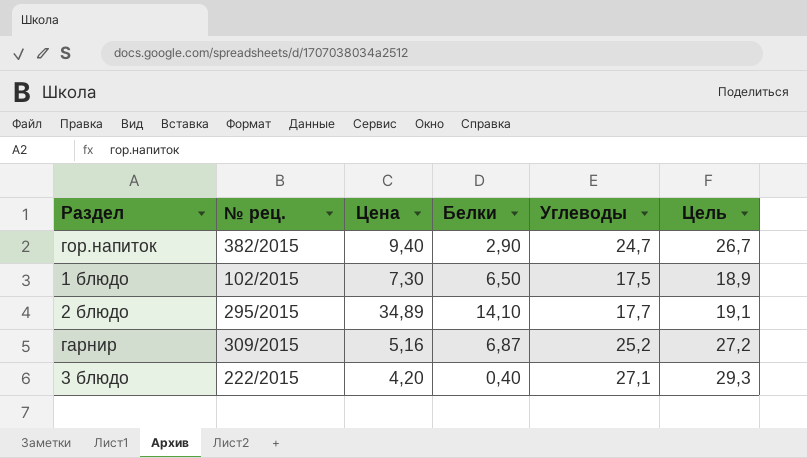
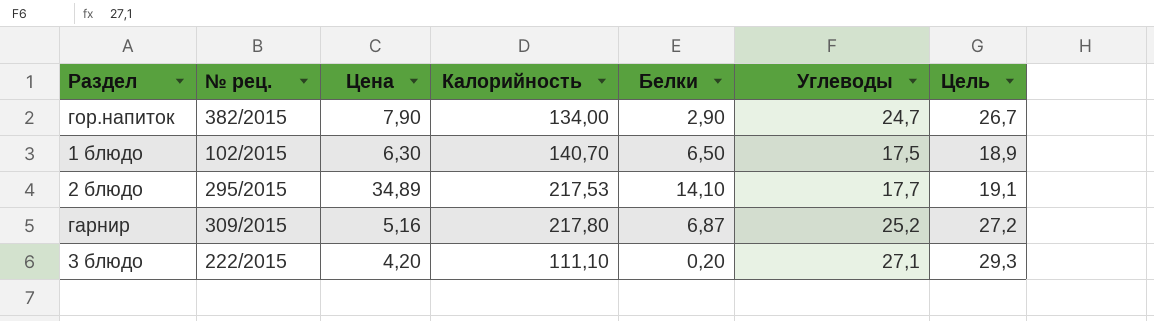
column Калорийность | position: none -> 4
гор.напиток | Цена: 9,40 -> 7,90
1 блюдо | Цена: 7,30 -> 6,30
3 блюдо | Белки: 0,40 -> 0,20

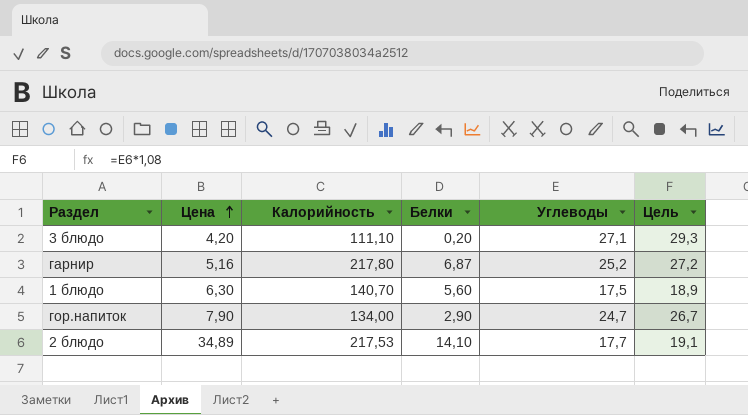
row order: none -> Цена ascending
column № рец. | position: 2 -> none
1 блюдо | Белки: 6,50 -> 5,60

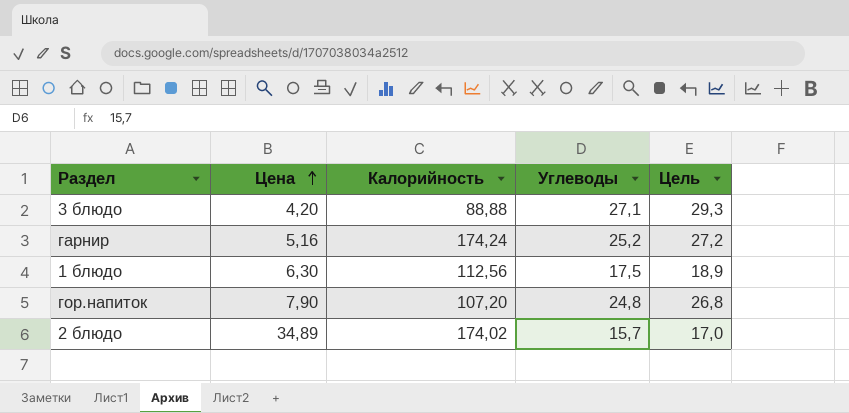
column Белки | position: 4 -> none
3 блюдо | Калорийность: 111,10 -> 88,88
гарнир | Калорийность: 217,80 -> 174,24
1 блюдо | Калорийность: 140,70 -> 112,56
гор.напиток | Калорийность: 134,00 -> 107,20
гор.напиток | Углеводы: 24,7 -> 24,8
гор.напиток | Цель: 26,7 -> 26,8
2 блюдо | Калорийность: 217,53 -> 174,02
2 блюдо | Углеводы: 17,7 -> 15,7
2 блюдо | Цель: 19,1 -> 17,0

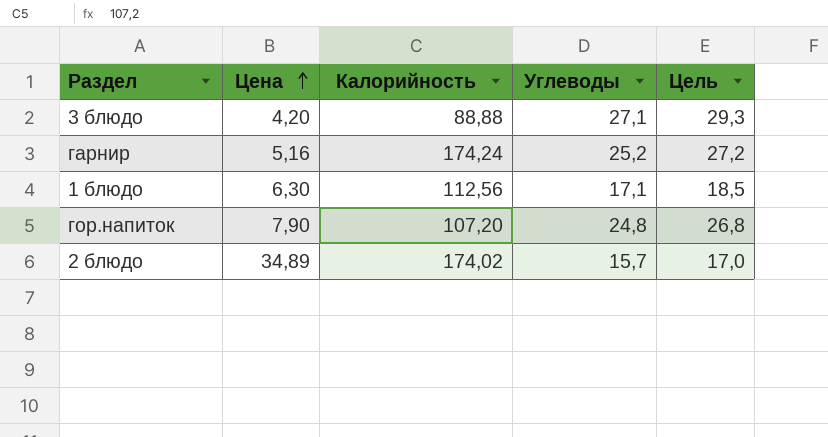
1 блюдо | Углеводы: 17,5 -> 17,1
1 блюдо | Цель: 18,9 -> 18,5

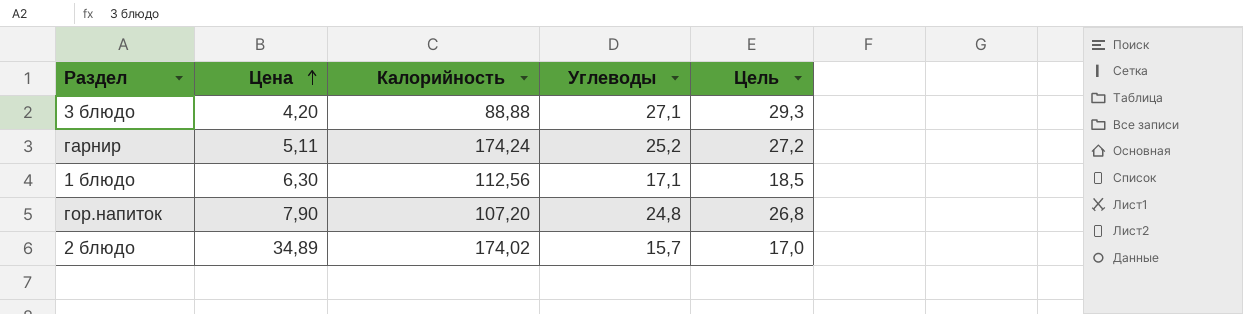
гарнир | Цена: 5,16 -> 5,11

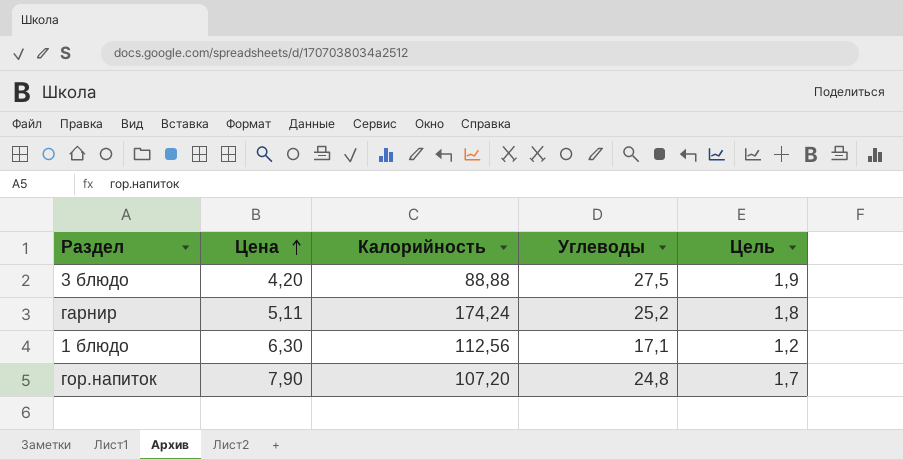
column Цель | formula: [Углеводы] * 1,08 -> [Углеводы] * 0,07
row 2 блюдо: 34,89 | 174,02 | 15,7 | 17,0 -> none
3 блюдо | Углеводы: 27,1 -> 27,5

